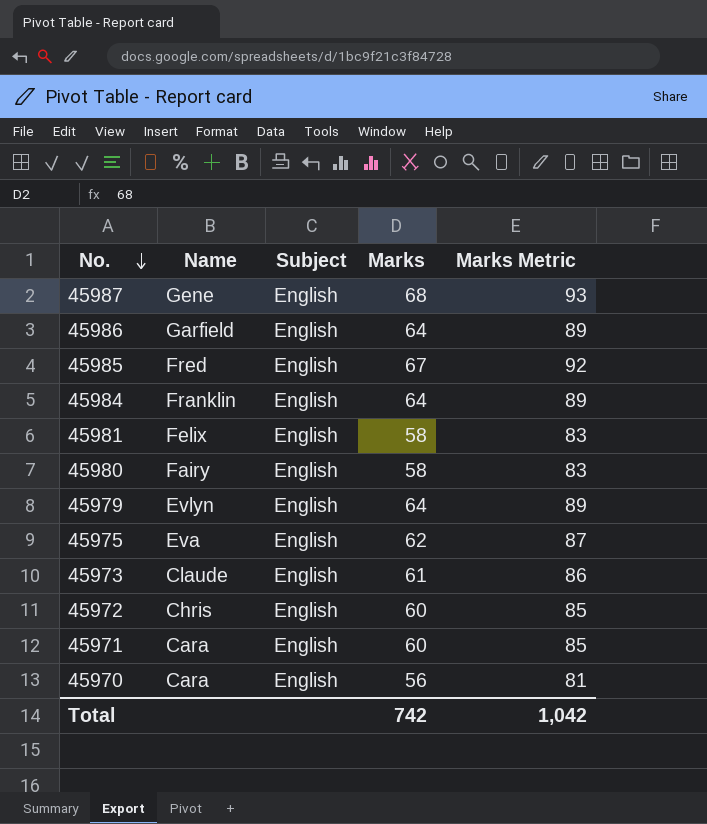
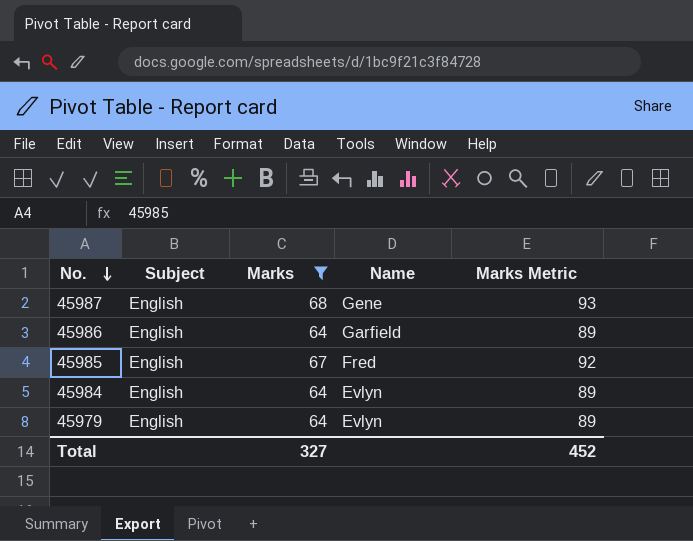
filter: none -> Marks >= 64
column Name | position: 2 -> 4
45984 | Name: Franklin -> Evlyn
Total | Marks: 742 -> 327
Total | Marks Metric: 1,042 -> 452

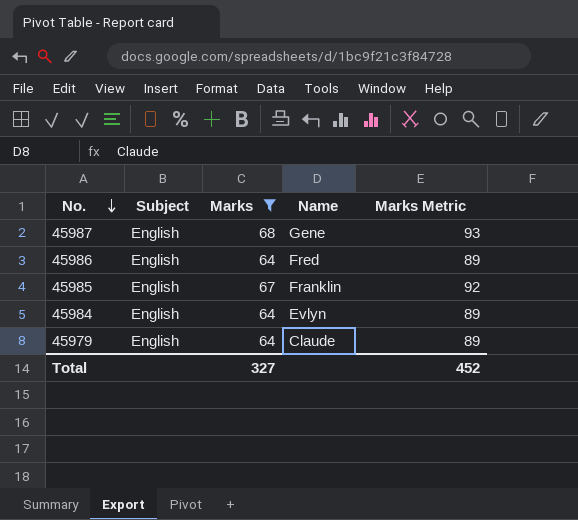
45986 | Name: Garfield -> Fred
45985 | Name: Fred -> Franklin
45979 | Name: Evlyn -> Claude

